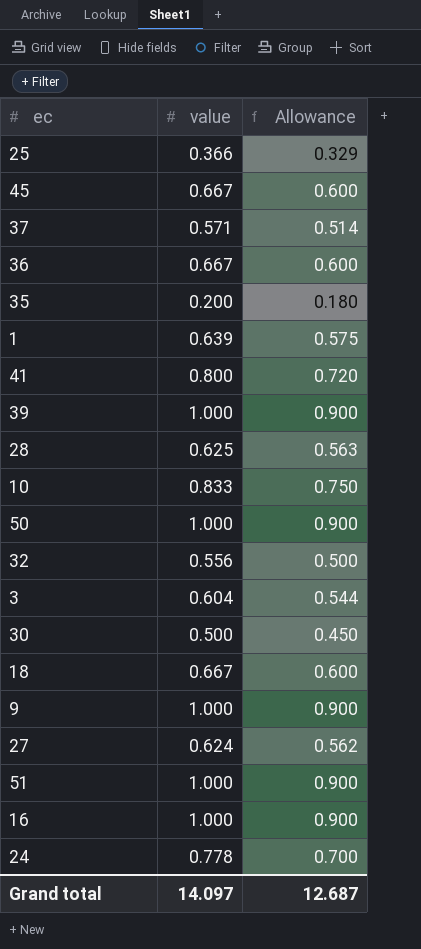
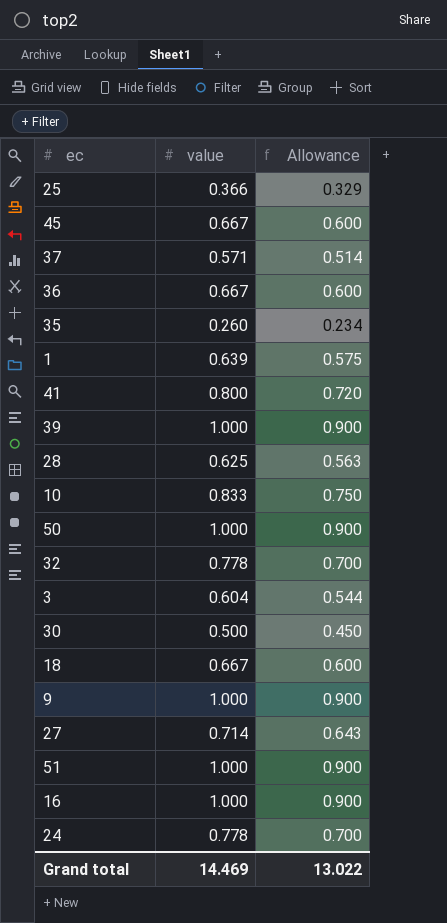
35 | value: 0.200 -> 0.260
35 | Allowance: 0.180 -> 0.234
32 | value: 0.556 -> 0.778
32 | Allowance: 0.500 -> 0.700
27 | value: 0.624 -> 0.714
27 | Allowance: 0.562 -> 0.643
Grand total | value: 14.097 -> 14.469
Grand total | Allowance: 12.687 -> 13.022

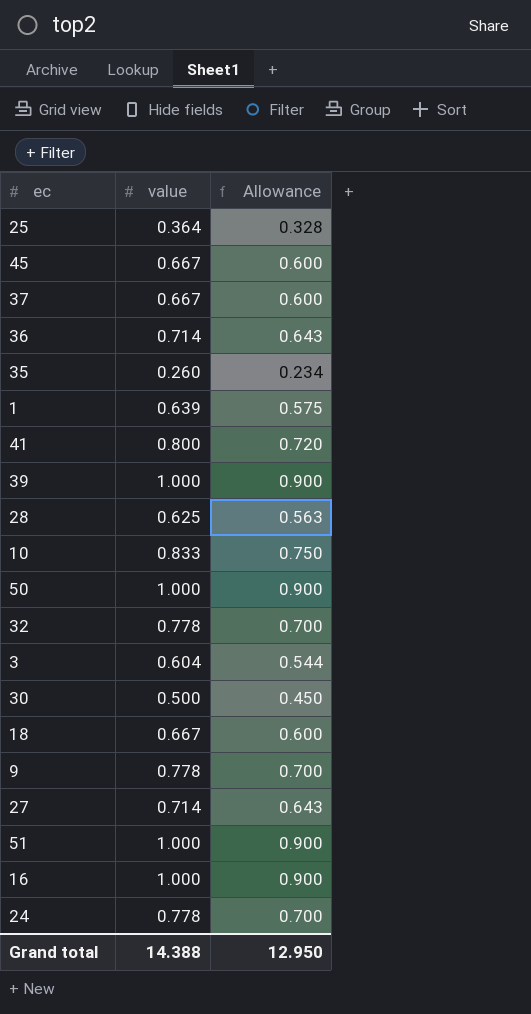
25 | value: 0.366 -> 0.364
25 | Allowance: 0.329 -> 0.328
37 | value: 0.571 -> 0.667
37 | Allowance: 0.514 -> 0.600
36 | value: 0.667 -> 0.714
36 | Allowance: 0.600 -> 0.643
9 | value: 1.000 -> 0.778
9 | Allowance: 0.900 -> 0.700
Grand total | value: 14.469 -> 14.388
Grand total | Allowance: 13.022 -> 12.950

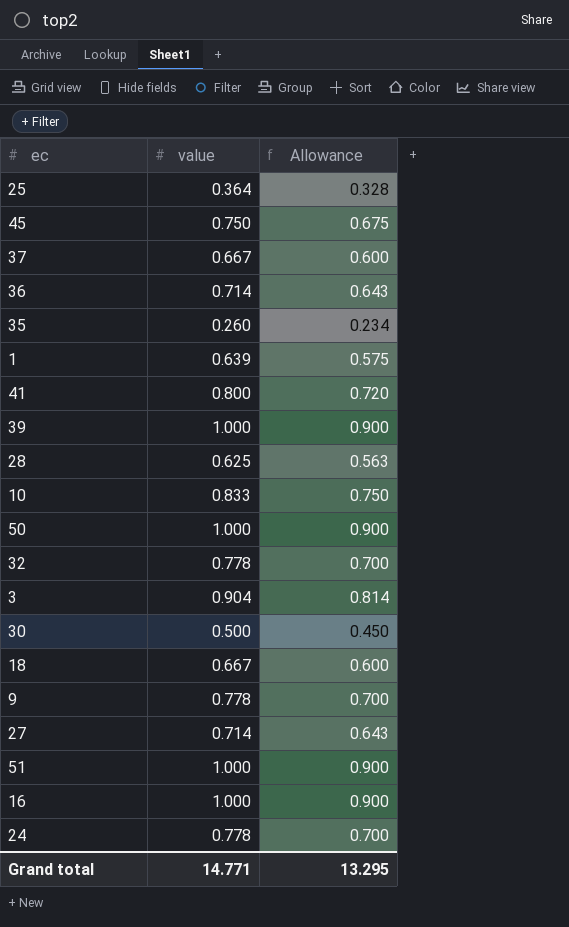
45 | value: 0.667 -> 0.750
45 | Allowance: 0.600 -> 0.675
3 | value: 0.604 -> 0.904
3 | Allowance: 0.544 -> 0.814
Grand total | value: 14.388 -> 14.771
Grand total | Allowance: 12.950 -> 13.295

